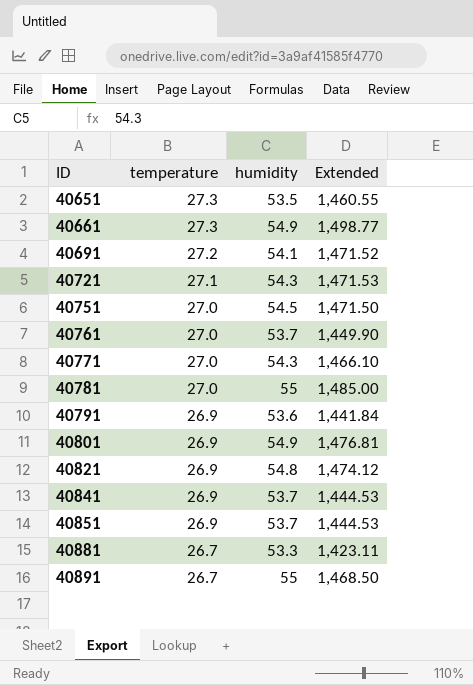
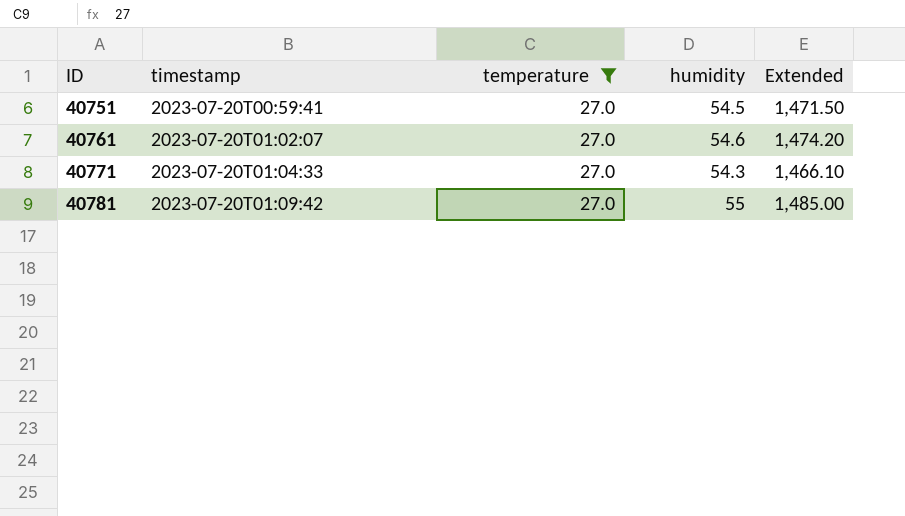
filter: none -> temperature = 27.0
column timestamp | position: none -> 2
40761 | humidity: 53.7 -> 54.6
40761 | Extended: 1,449.90 -> 1,474.20

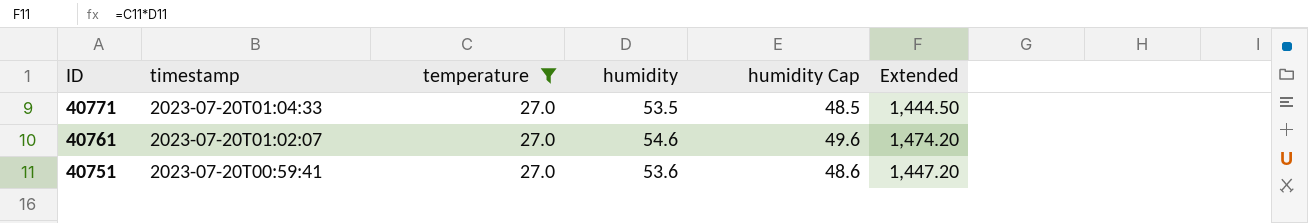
row order: ID ascending -> ID descending
column humidity Cap | formula: none -> [humidity] - 5
row 40781: 2023-07-20T01:09:42 | 27.0 | 55 | 1,485.00 -> none
40771 | humidity: 54.3 -> 53.5
40771 | Extended: 1,466.10 -> 1,444.50
40751 | humidity: 54.5 -> 53.6
40751 | Extended: 1,471.50 -> 1,447.20

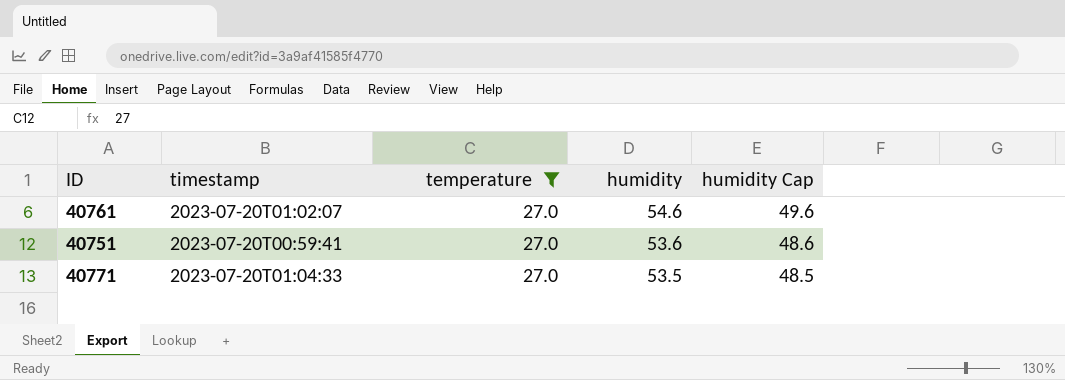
row order: ID descending -> humidity descending
column Extended | formula: [temperature] * [humidity] -> none

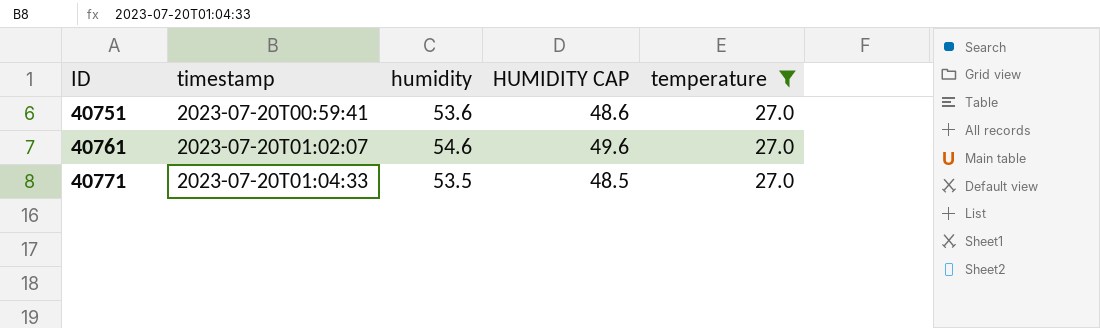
row order: humidity descending -> ID ascending
column name: humidity Cap -> HUMIDITY CAP
column temperature | position: 3 -> 5

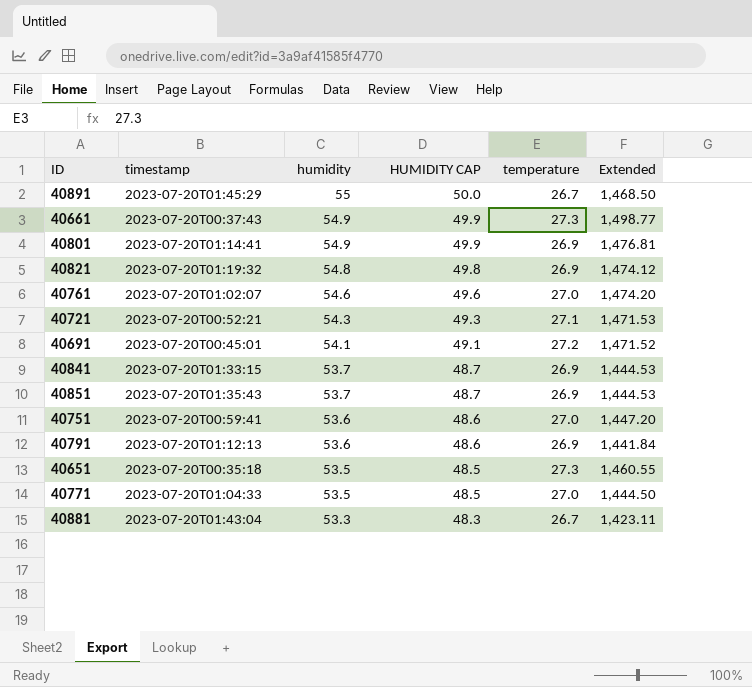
filter: temperature = 27.0 -> none
row order: ID ascending -> humidity descending
column Extended | formula: none -> [humidity] * [temperature]

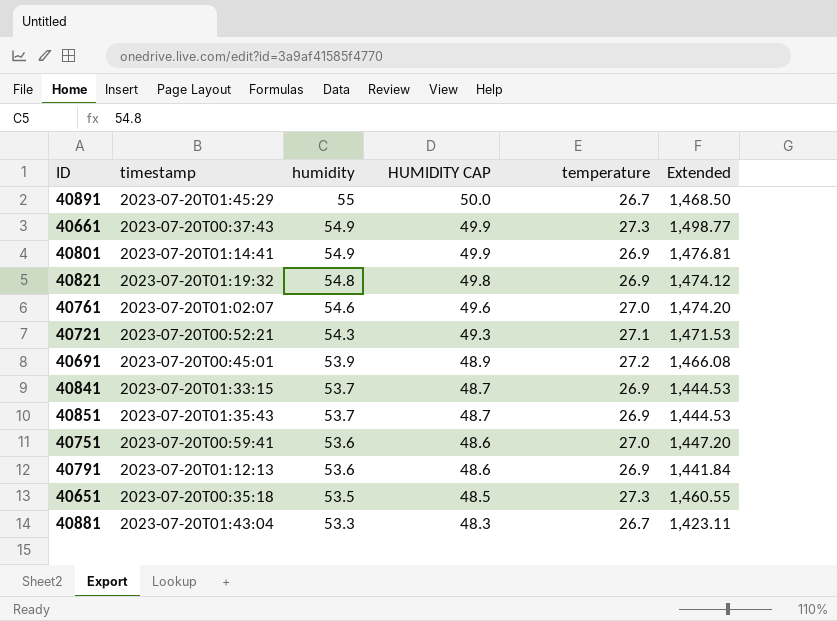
row 40771: 2023-07-20T01:04:33 | 53.5 | 48.5 | 27.0 | 1,444.50 -> none
40691 | humidity: 54.1 -> 53.9
40691 | HUMIDITY CAP: 49.1 -> 48.9
40691 | Extended: 1,471.52 -> 1,466.08

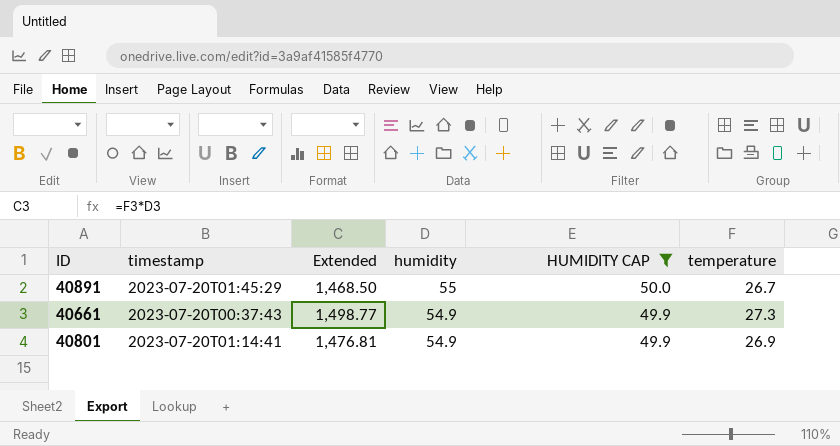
filter: none -> HUMIDITY CAP >= 49.9
column Extended | position: 6 -> 3

